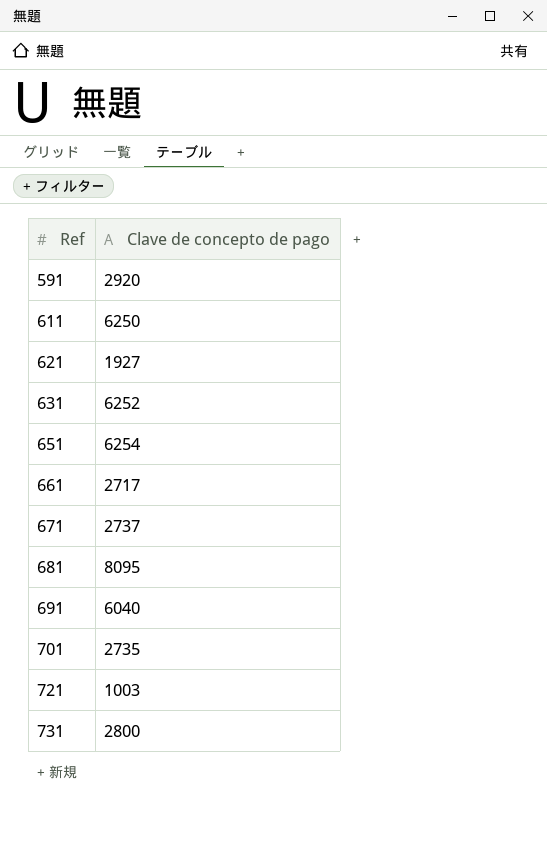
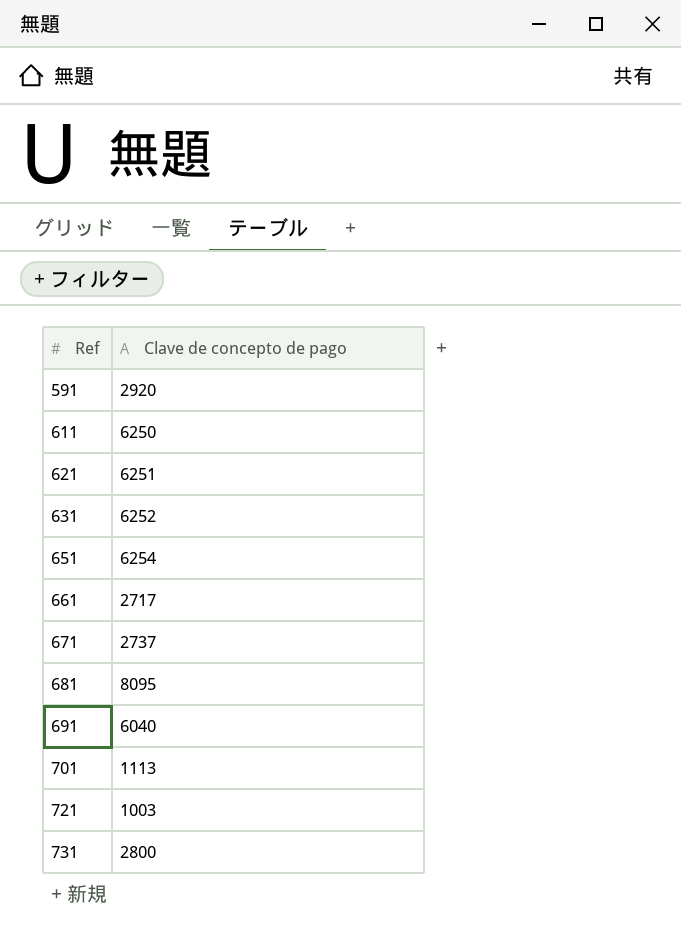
621 | Clave de concepto de pago: 1927 -> 6251
701 | Clave de concepto de pago: 2735 -> 1113

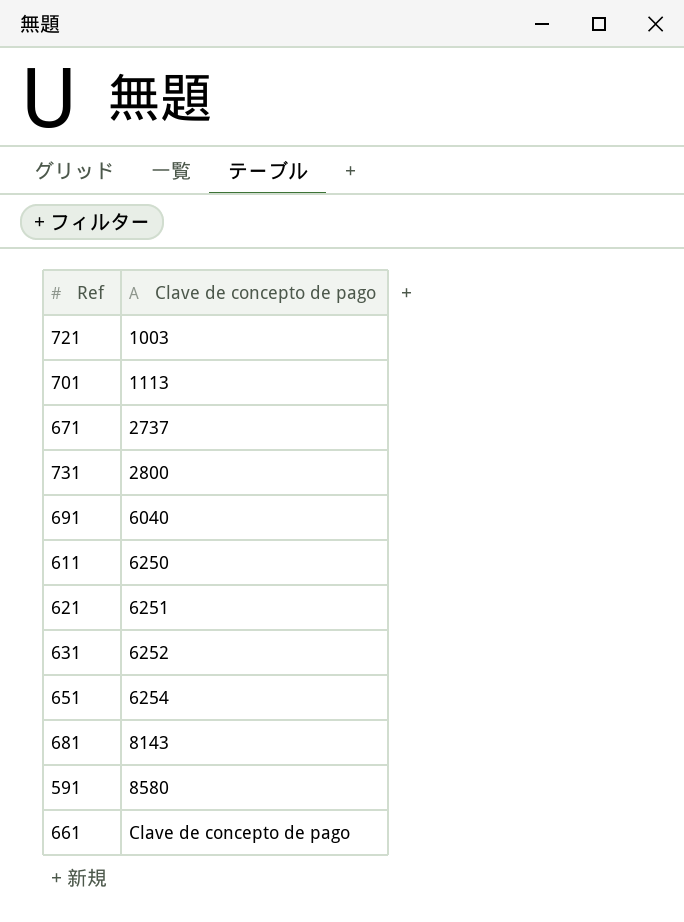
row order: Ref ascending -> Clave de concepto de pago ascending
681 | Clave de concepto de pago: 8095 -> 8143
591 | Clave de concepto de pago: 2920 -> 8580
661 | Clave de concepto de pago: 2717 -> Clave de concepto de pago

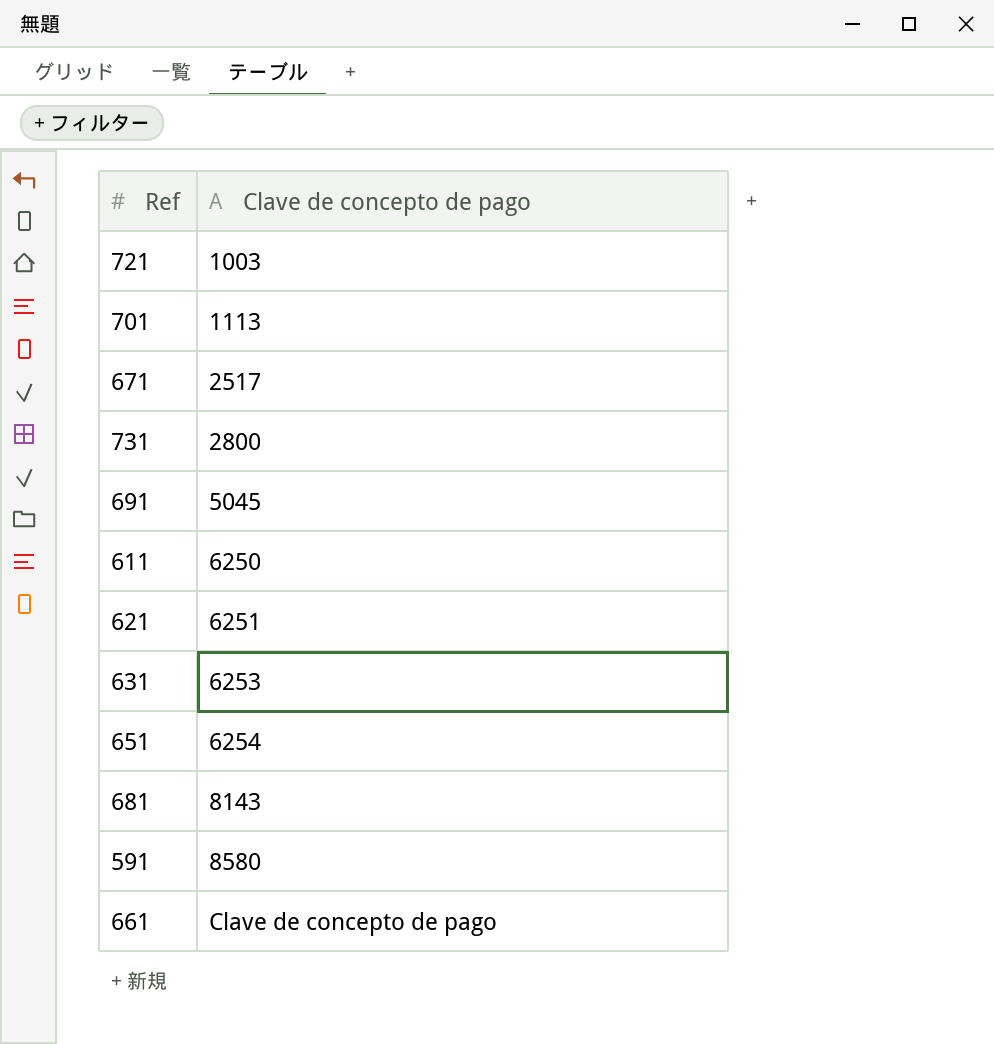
671 | Clave de concepto de pago: 2737 -> 2517
691 | Clave de concepto de pago: 6040 -> 5045
631 | Clave de concepto de pago: 6252 -> 6253

